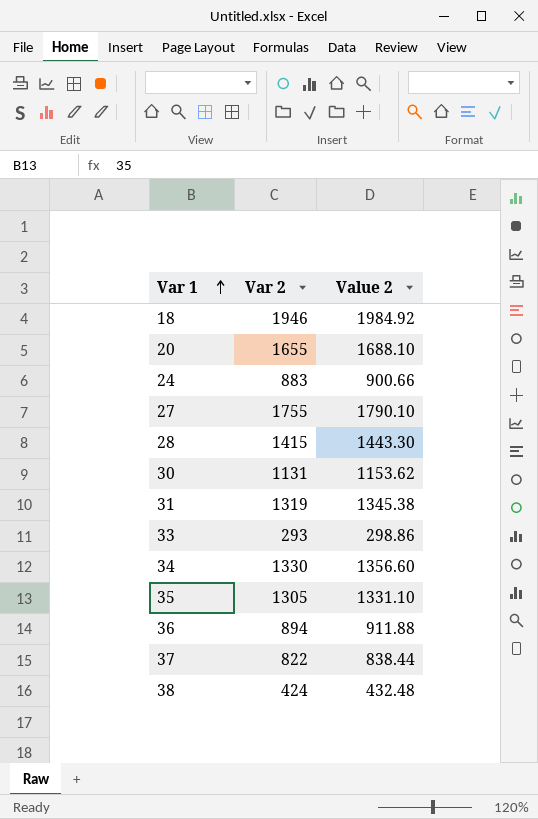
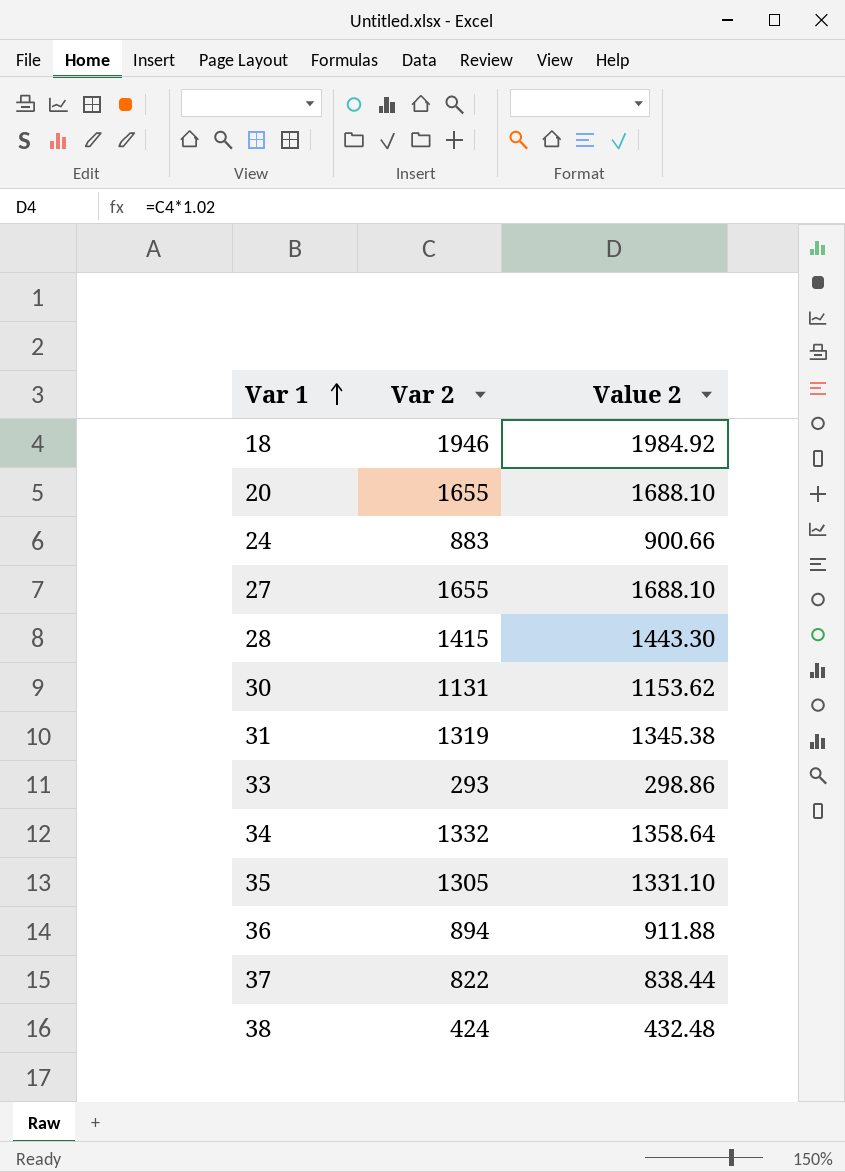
27 | Var 2: 1755 -> 1655
27 | Value 2: 1790.10 -> 1688.10
34 | Var 2: 1330 -> 1332
34 | Value 2: 1356.60 -> 1358.64

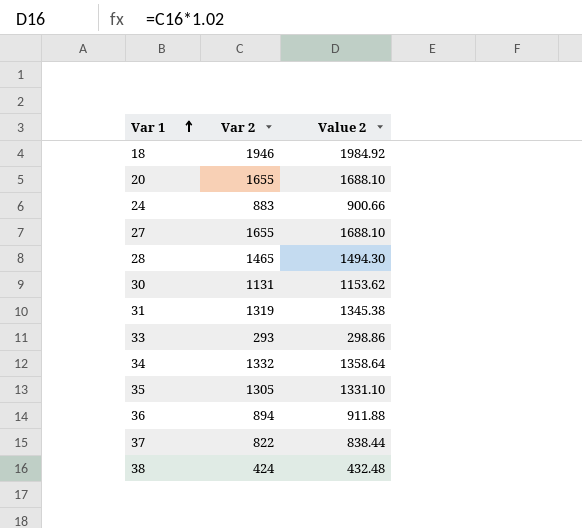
28 | Var 2: 1415 -> 1465
28 | Value 2: 1443.30 -> 1494.30

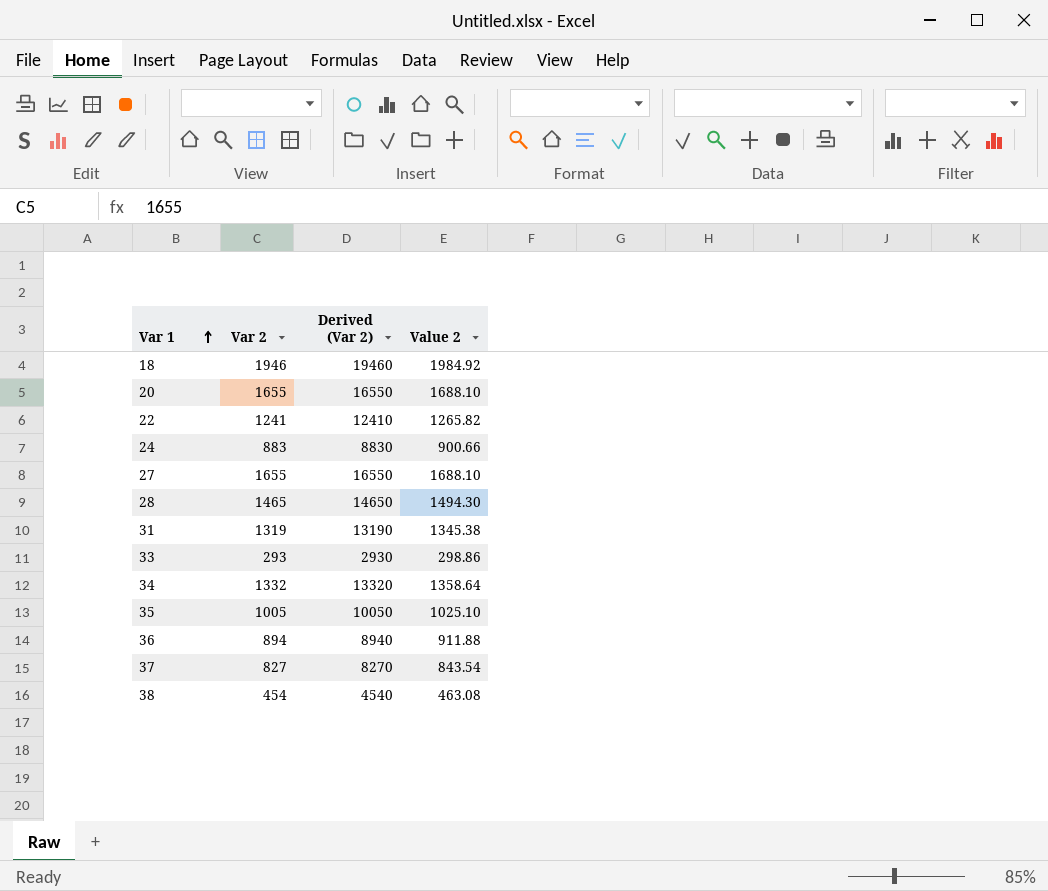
column Derived (Var 2) | formula: none -> [Var 2] * 10
row 30: 1131 | 1153.62 -> none
row 22: none -> 1241 | 12410 | 1265.82
35 | Var 2: 1305 -> 1005
35 | Value 2: 1331.10 -> 1025.10
37 | Var 2: 822 -> 827
37 | Value 2: 838.44 -> 843.54
38 | Var 2: 424 -> 454
38 | Value 2: 432.48 -> 463.08

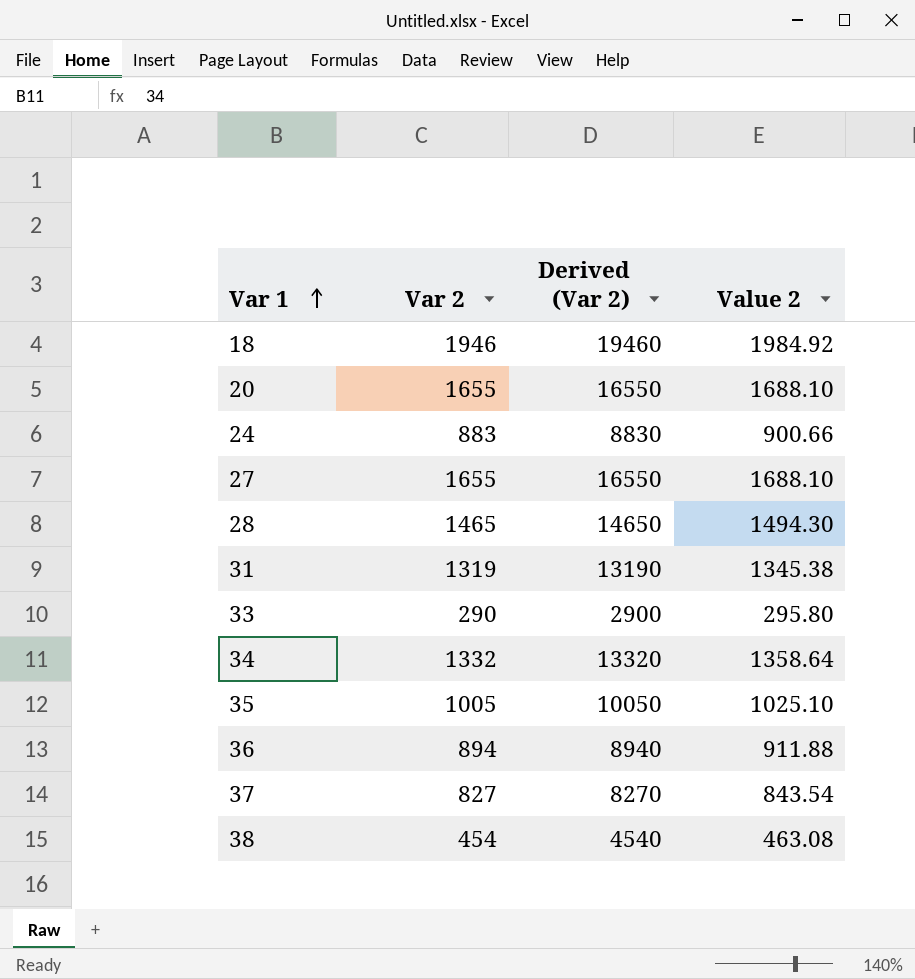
row 22: 1241 | 12410 | 1265.82 -> none
33 | Var 2: 293 -> 290
33 | Derived (Var 2): 2930 -> 2900
33 | Value 2: 298.86 -> 295.80

